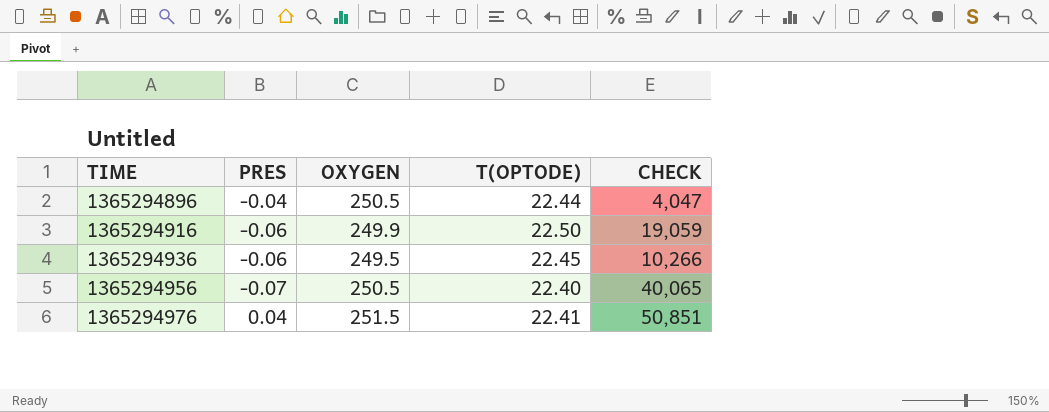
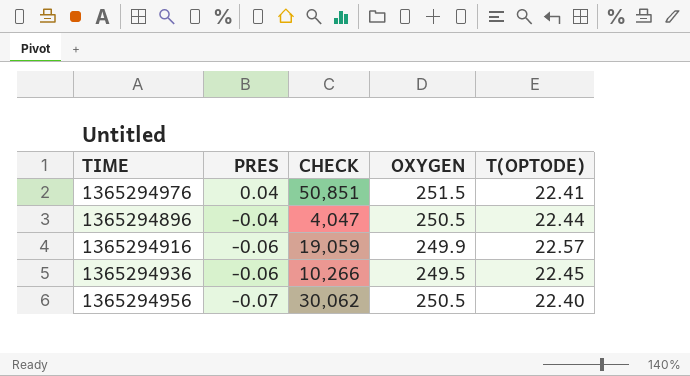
row order: TIME ascending -> PRES descending
column CHECK | position: 5 -> 3
1365294916 | T(OPTODE): 22.50 -> 22.57
1365294956 | CHECK: 40,065 -> 30,062

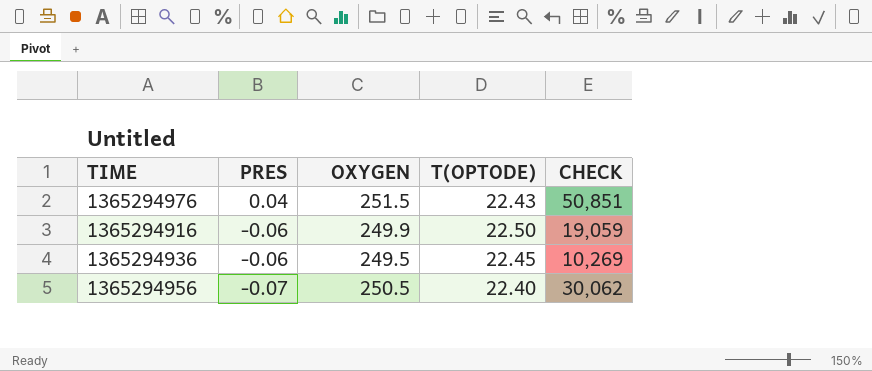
column CHECK | position: 3 -> 5
row 1365294896: -0.04 | 4,047 | 250.5 | 22.44 -> none
1365294976 | T(OPTODE): 22.41 -> 22.43
1365294916 | T(OPTODE): 22.57 -> 22.50
1365294936 | CHECK: 10,266 -> 10,269

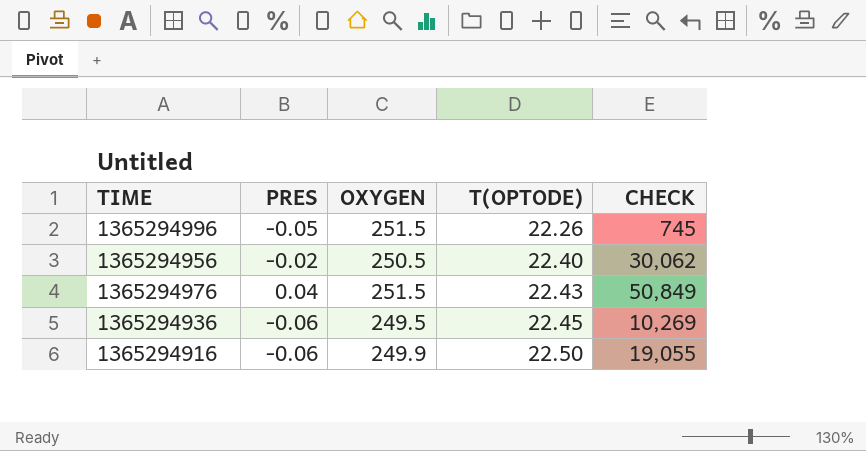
row order: PRES descending -> T(OPTODE) ascending
row 1365294996: none -> -0.05 | 251.5 | 22.26 | 745
1365294956 | PRES: -0.07 -> -0.02
1365294976 | CHECK: 50,851 -> 50,849
1365294916 | CHECK: 19,059 -> 19,055

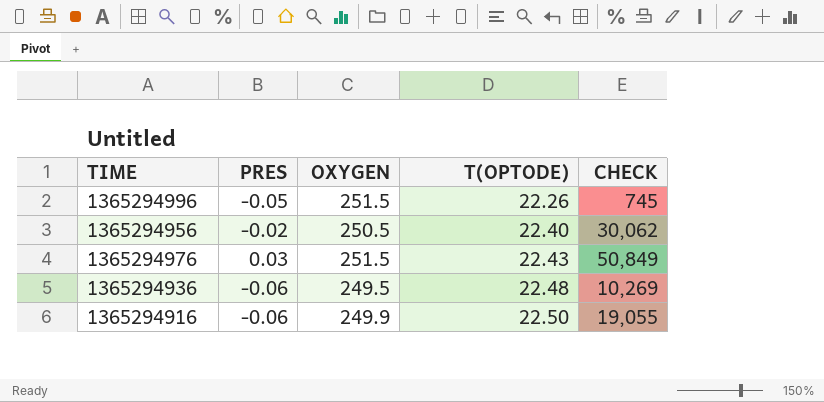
1365294976 | PRES: 0.04 -> 0.03
1365294936 | T(OPTODE): 22.45 -> 22.48

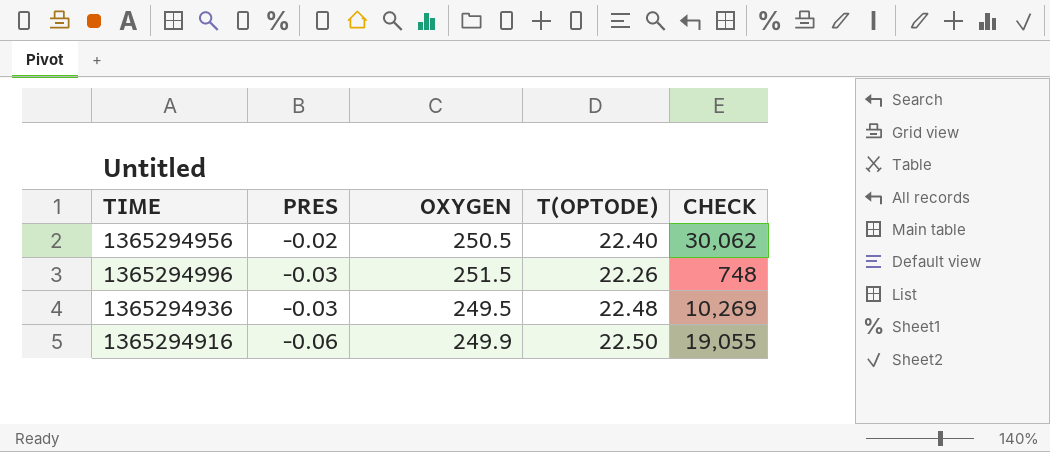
row order: T(OPTODE) ascending -> PRES descending
row 1365294976: 0.03 | 251.5 | 22.43 | 50,849 -> none
1365294996 | PRES: -0.05 -> -0.03
1365294996 | CHECK: 745 -> 748
1365294936 | PRES: -0.06 -> -0.03

